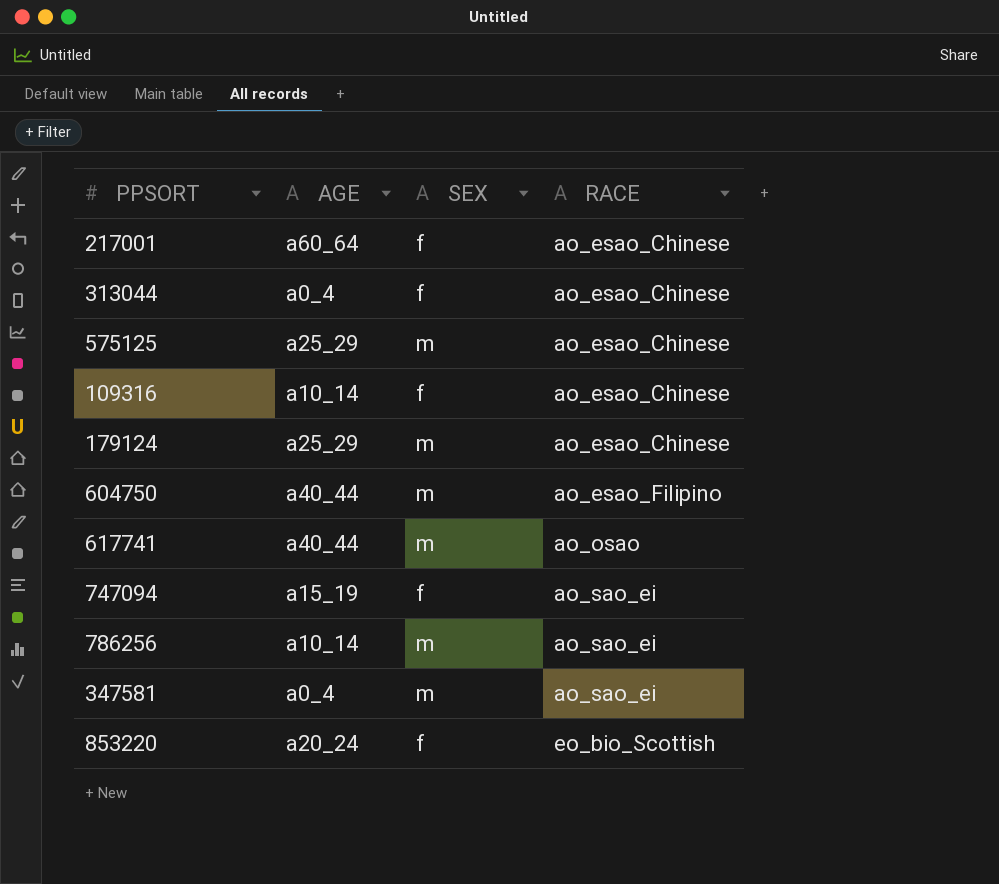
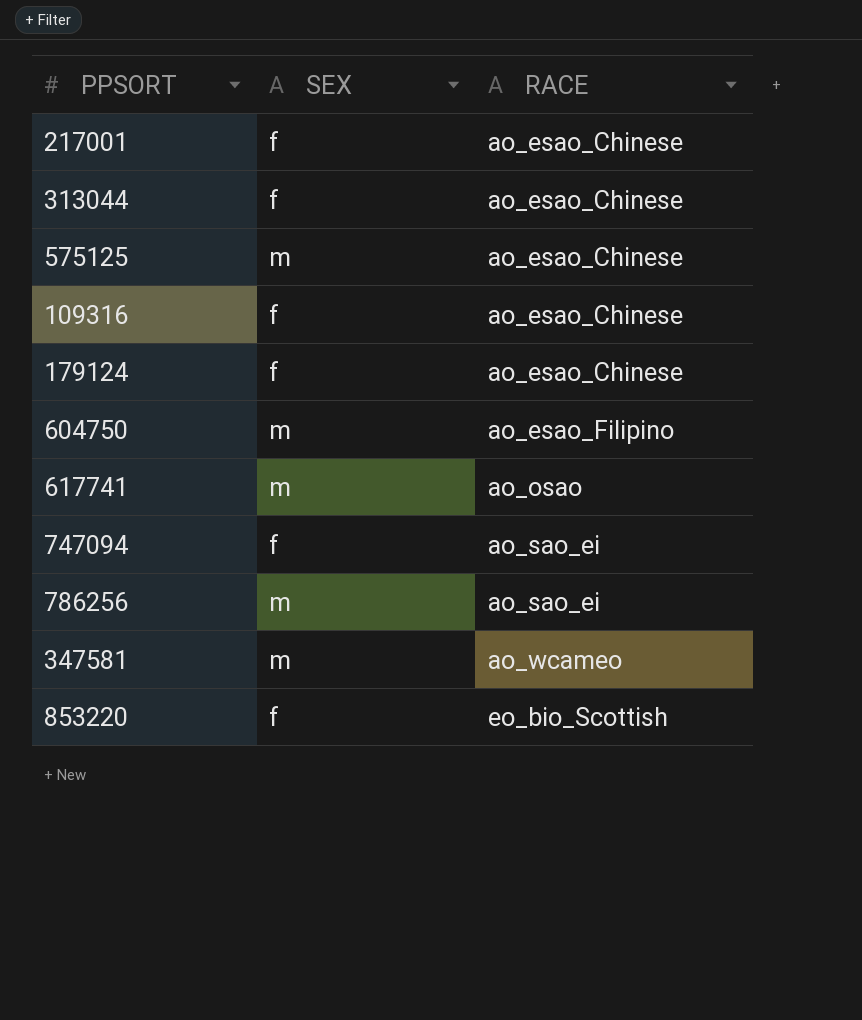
column AGE | position: 2 -> none
179124 | SEX: m -> f
347581 | RACE: ao_sao_ei -> ao_wcameo

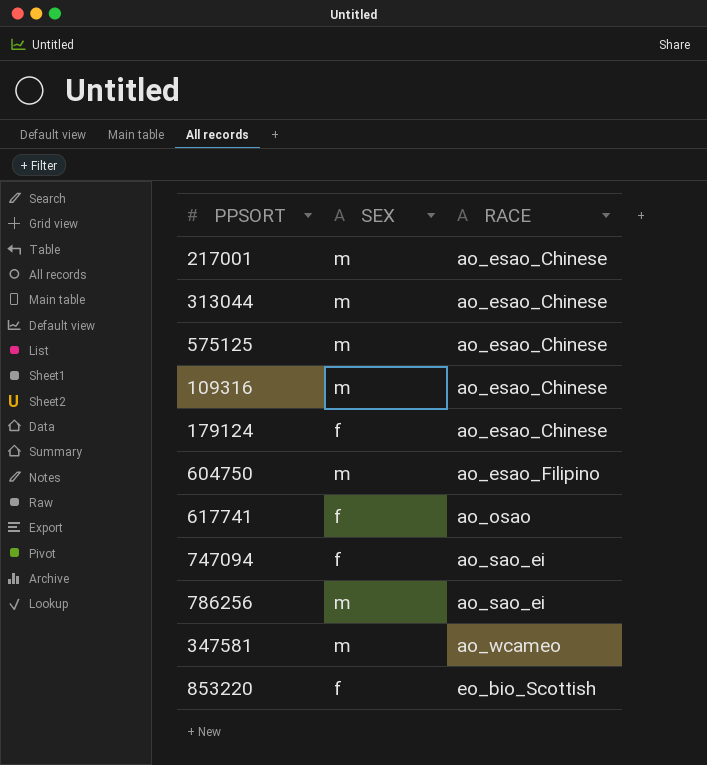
217001 | SEX: f -> m
313044 | SEX: f -> m
109316 | SEX: f -> m
617741 | SEX: m -> f

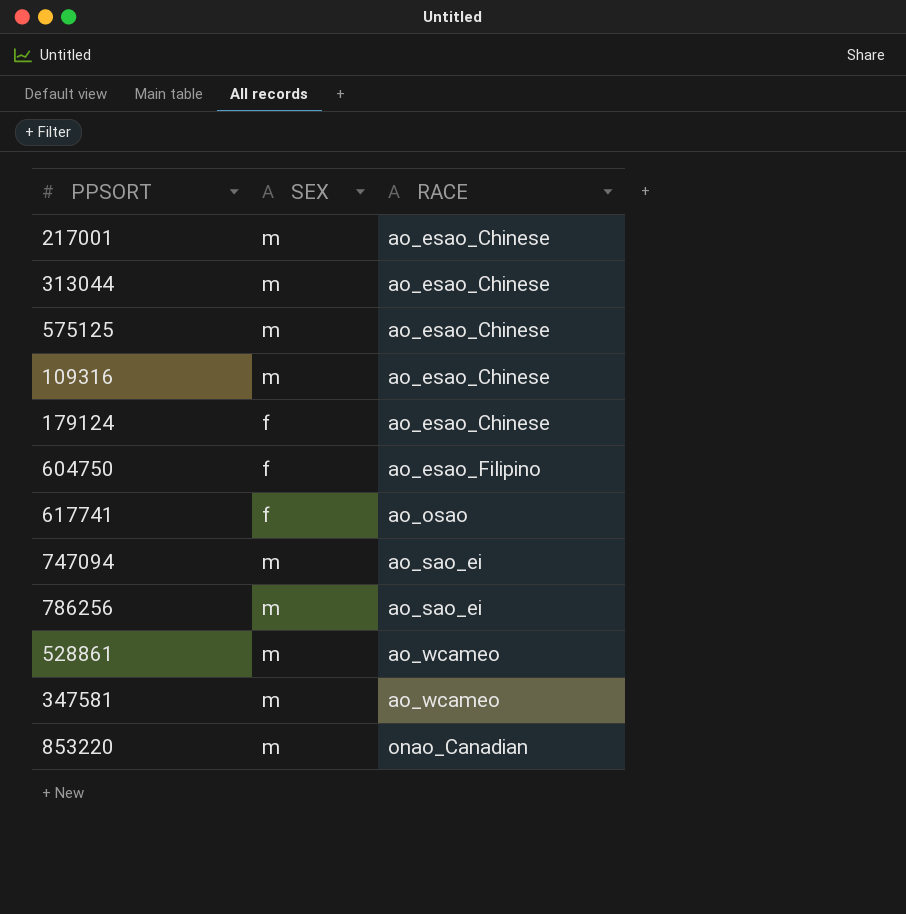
604750 | SEX: m -> f
747094 | SEX: f -> m
row 528861: none -> m | ao_wcameo
853220 | SEX: f -> m
853220 | RACE: eo_bio_Scottish -> onao_Canadian

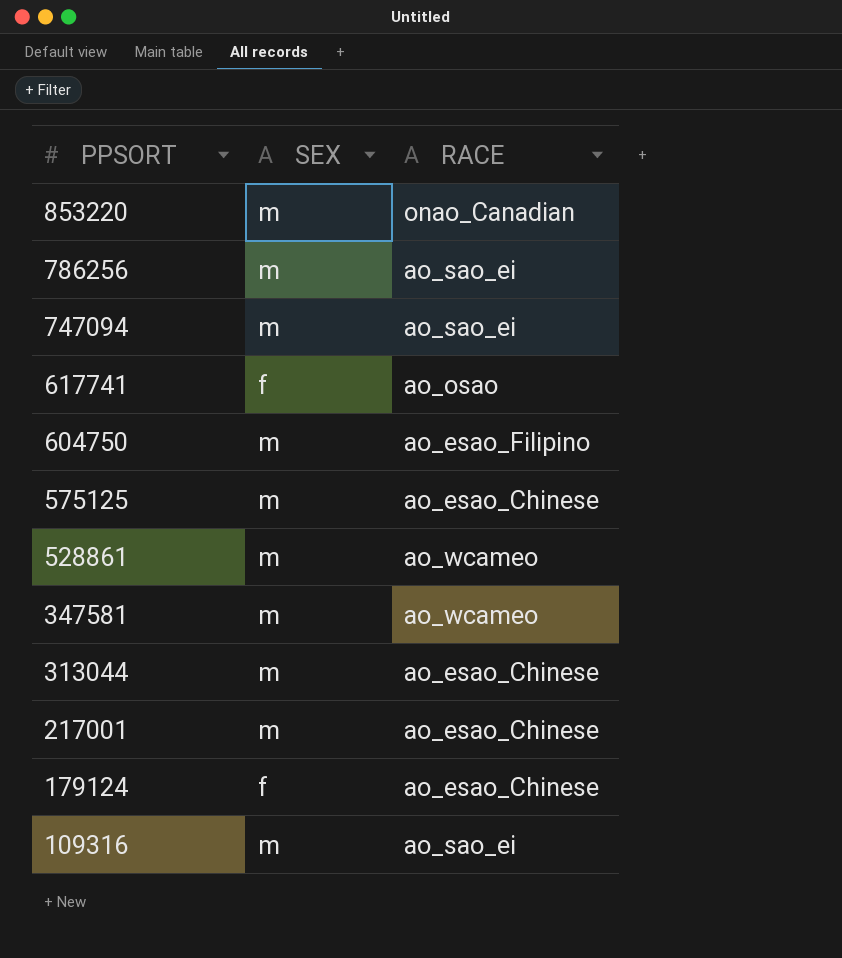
row order: RACE ascending -> PPSORT descending
604750 | SEX: f -> m
109316 | RACE: ao_esao_Chinese -> ao_sao_ei

